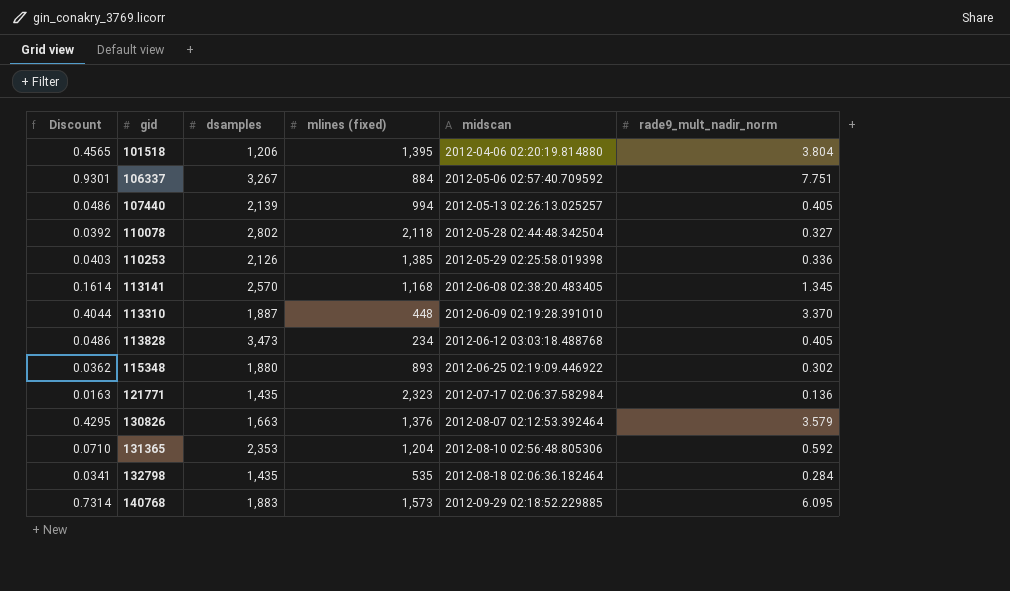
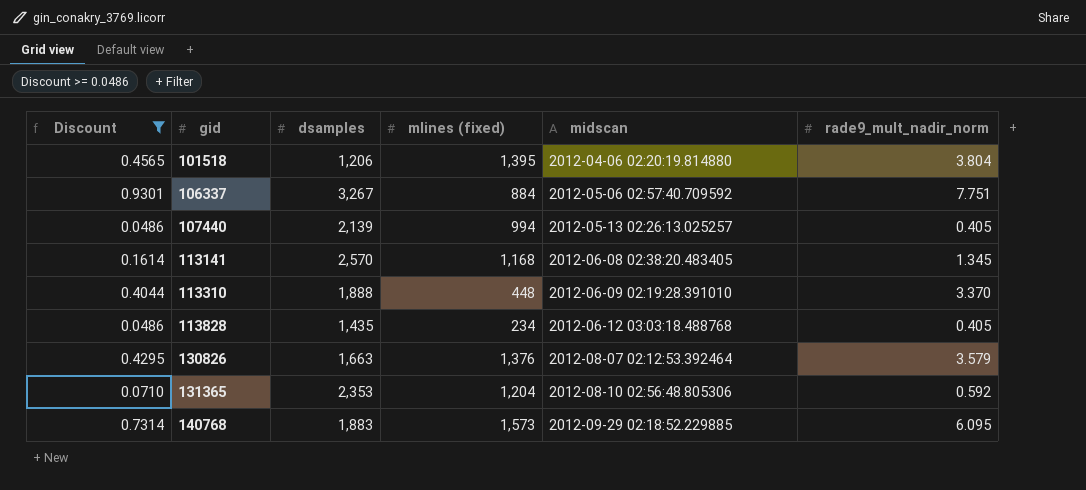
filter: none -> Discount >= 0.0486
113310 | dsamples: 1,887 -> 1,888
113828 | dsamples: 3,473 -> 1,435

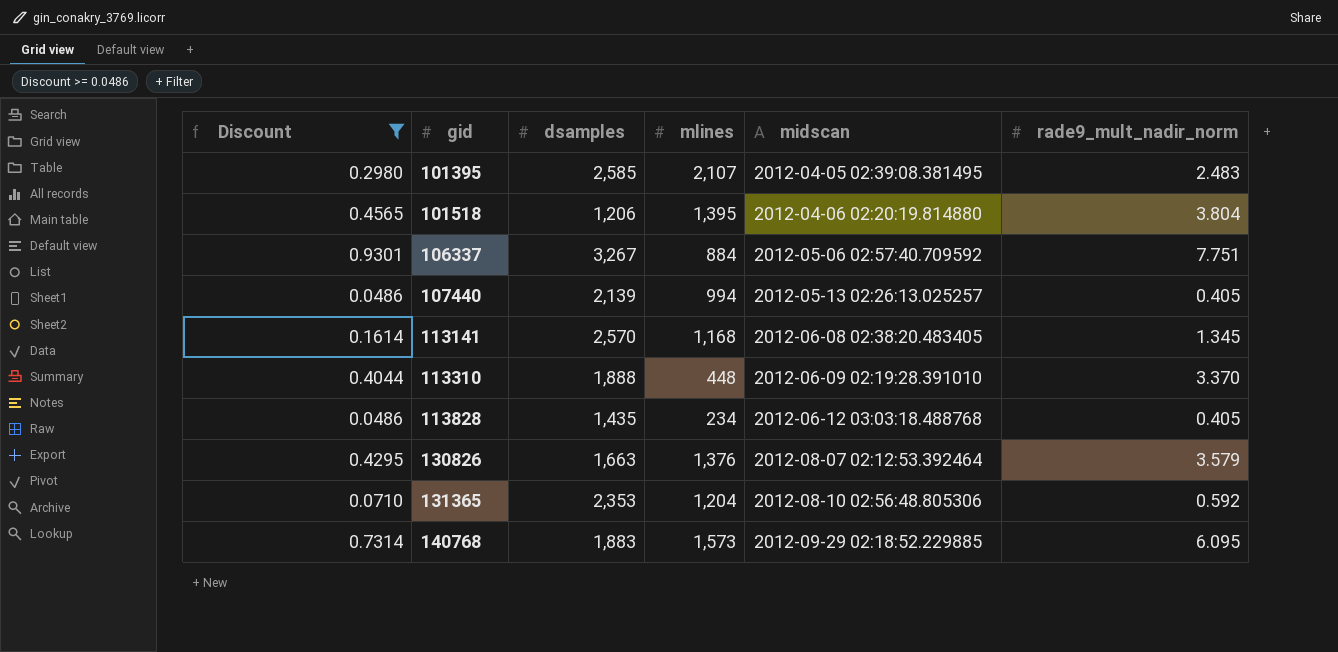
column name: mlines (fixed) -> mlines
row 101395: none -> 0.2980 | 2,585 | 2,107 | 2012-04-05 02:39:08.381495 | 2.483

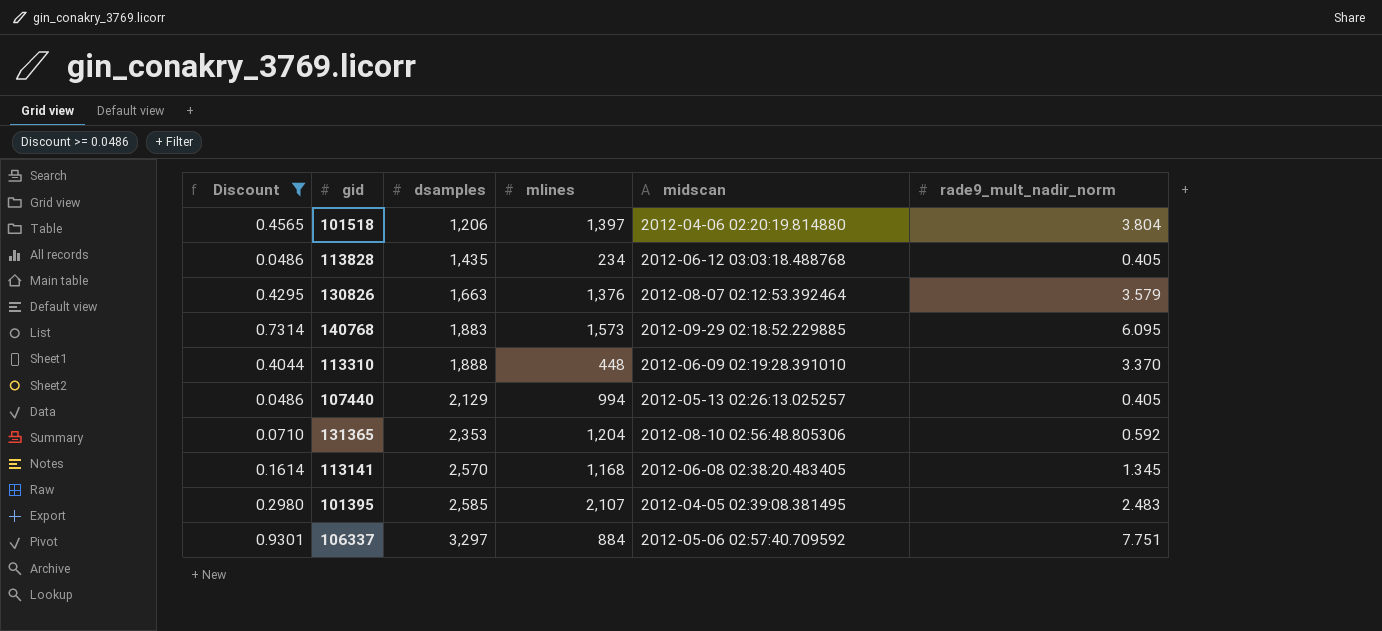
row order: gid ascending -> dsamples ascending
101518 | mlines: 1,395 -> 1,397
107440 | dsamples: 2,139 -> 2,129
106337 | dsamples: 3,267 -> 3,297

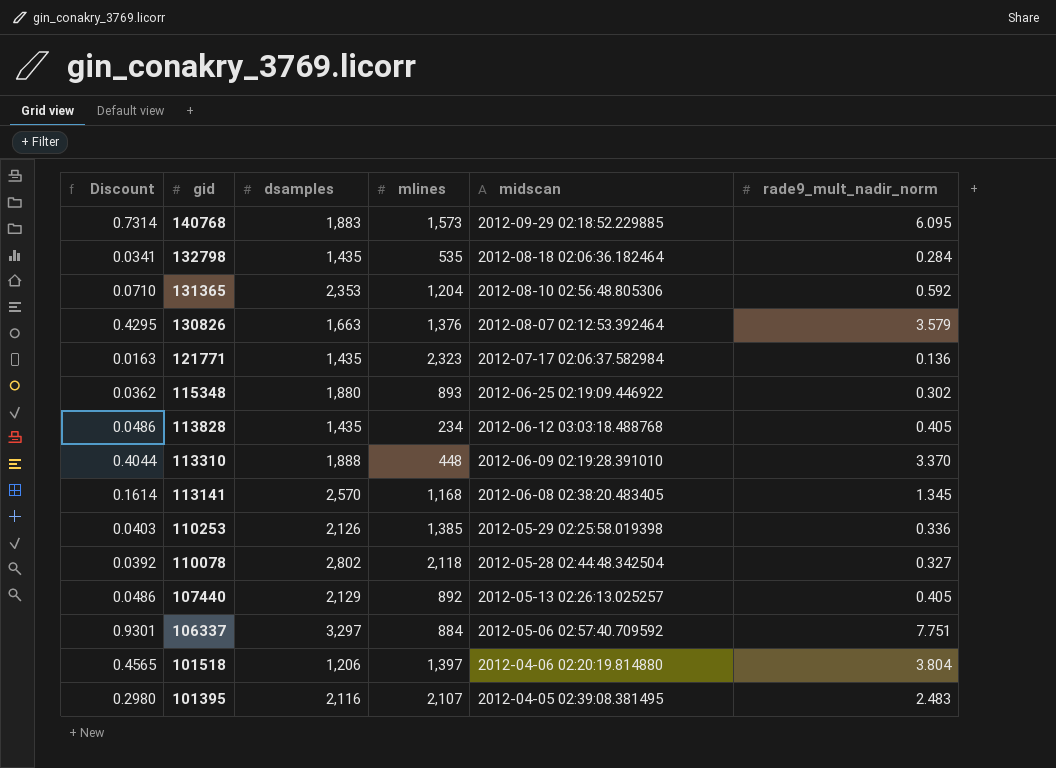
filter: Discount >= 0.0486 -> none
row order: dsamples ascending -> gid descending
107440 | mlines: 994 -> 892
101395 | dsamples: 2,585 -> 2,116

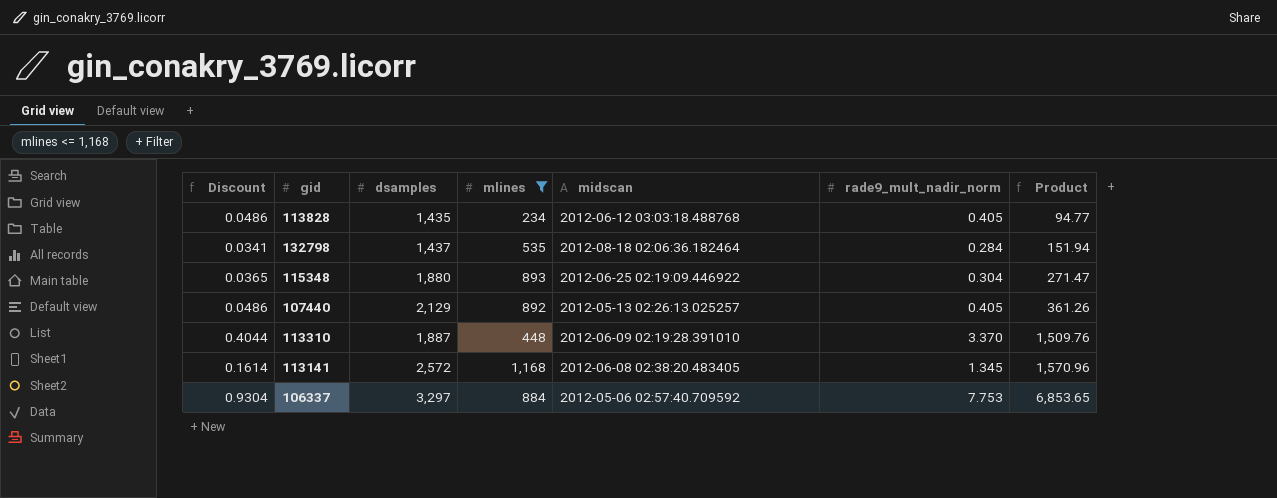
filter: none -> mlines <= 1,168
row order: gid descending -> Product ascending
column Product | formula: none -> [mlines] * [rade9_mult_nadir_norm]
132798 | dsamples: 1,435 -> 1,437
115348 | Discount: 0.0362 -> 0.0365
115348 | rade9_mult_nadir_norm: 0.302 -> 0.304
113310 | dsamples: 1,888 -> 1,887
113141 | dsamples: 2,570 -> 2,572
106337 | Discount: 0.9301 -> 0.9304
106337 | rade9_mult_nadir_norm: 7.751 -> 7.753

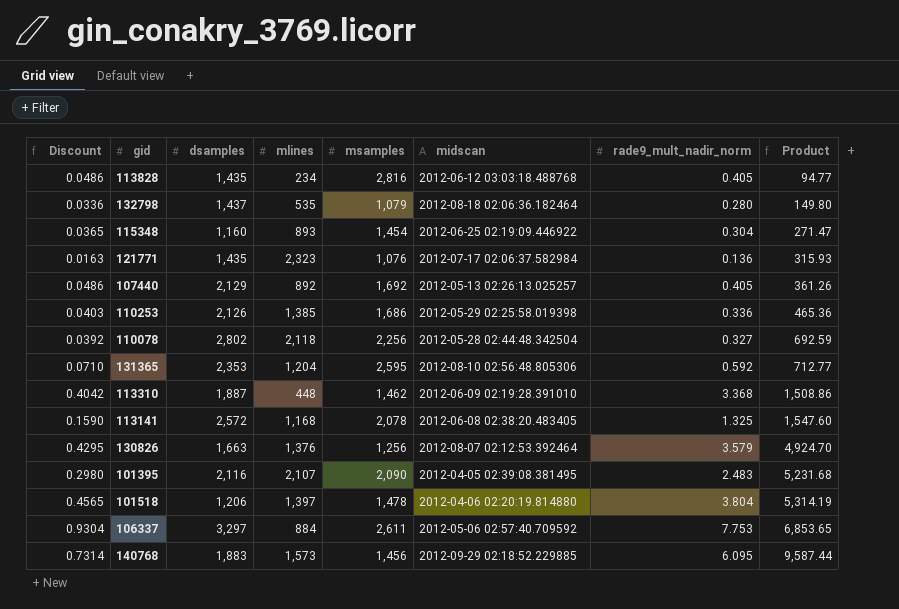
filter: mlines <= 1,168 -> none
column msamples | position: none -> 5
132798 | Discount: 0.0341 -> 0.0336
132798 | rade9_mult_nadir_norm: 0.284 -> 0.280
132798 | Product: 151.94 -> 149.80
115348 | dsamples: 1,880 -> 1,160
113310 | Discount: 0.4044 -> 0.4042
113310 | rade9_mult_nadir_norm: 3.370 -> 3.368
113310 | Product: 1,509.76 -> 1,508.86
113141 | Discount: 0.1614 -> 0.1590
113141 | rade9_mult_nadir_norm: 1.345 -> 1.325
113141 | Product: 1,570.96 -> 1,547.60

